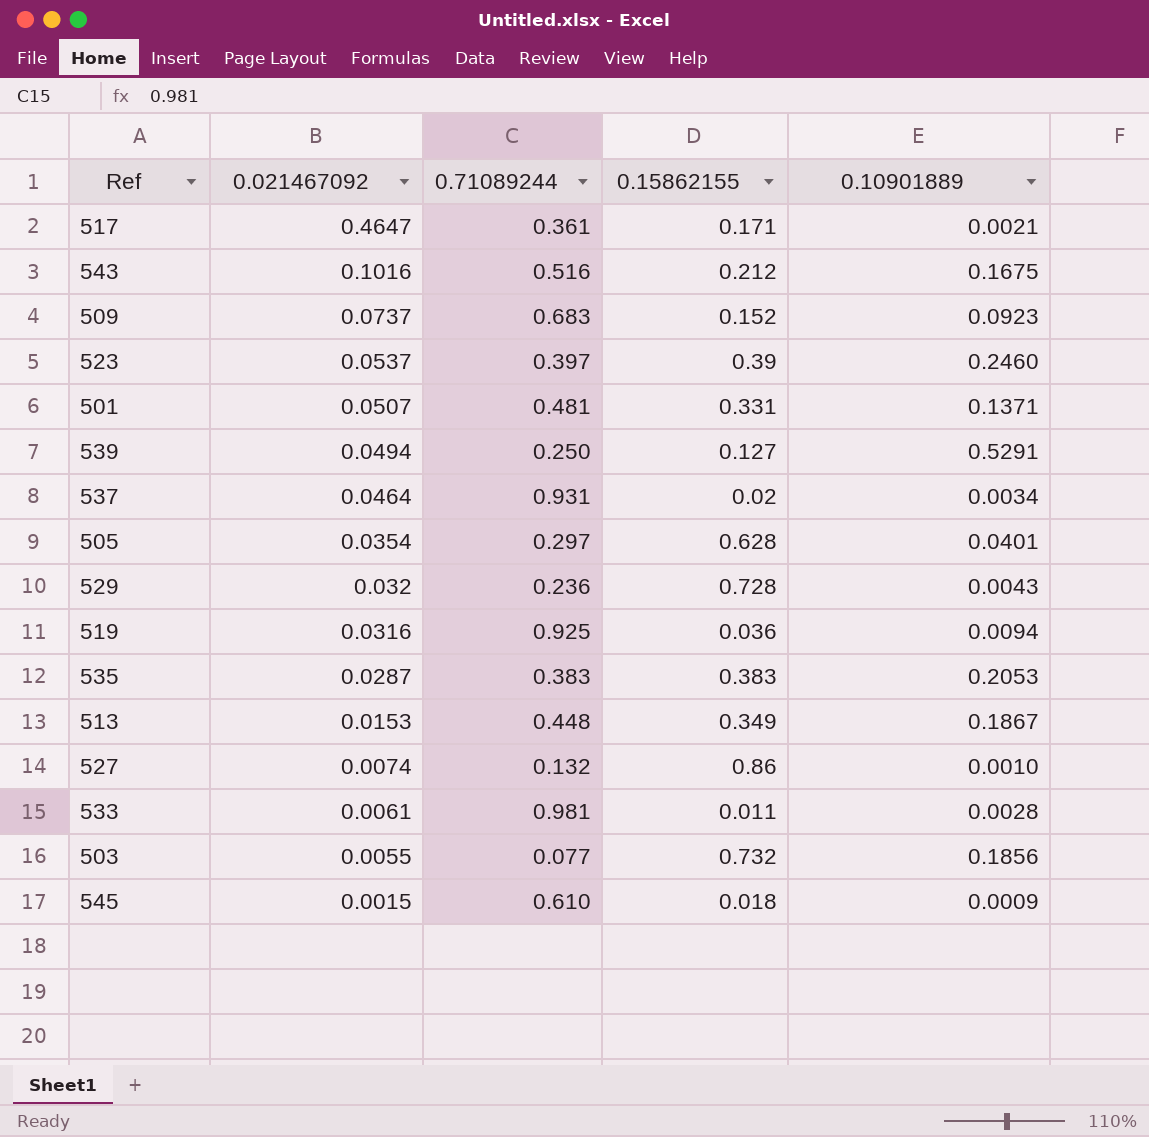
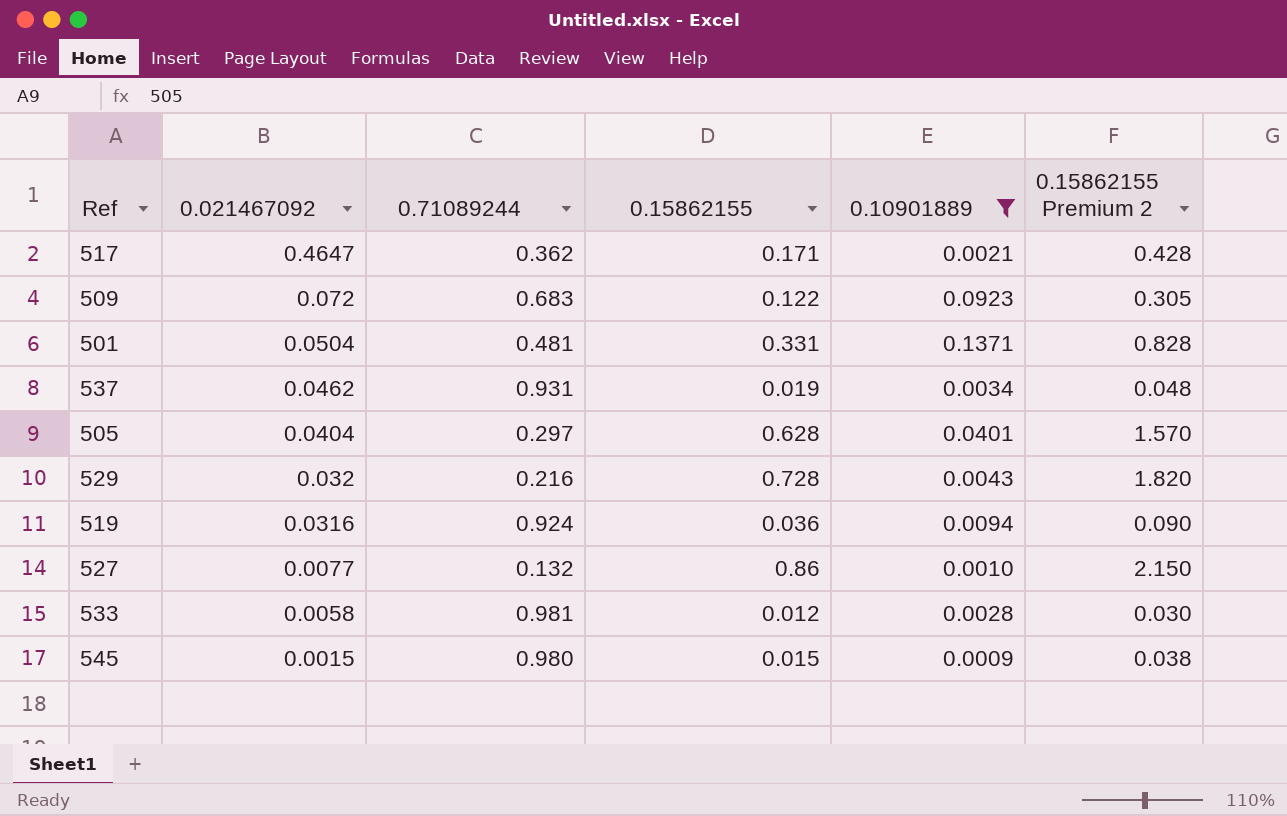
filter: none -> 0.10901889 <= 0.1371
column 0.15862155 Premium 2 | formula: none -> [0.15862155] * 2.5
517 | 0.71089244: 0.361 -> 0.362
509 | 0.021467092: 0.0737 -> 0.072
509 | 0.15862155: 0.152 -> 0.122
501 | 0.021467092: 0.0507 -> 0.0504
537 | 0.021467092: 0.0464 -> 0.0462
537 | 0.15862155: 0.02 -> 0.019
505 | 0.021467092: 0.0354 -> 0.0404
529 | 0.71089244: 0.236 -> 0.216
519 | 0.71089244: 0.925 -> 0.924
527 | 0.021467092: 0.0074 -> 0.0077
533 | 0.021467092: 0.0061 -> 0.0058
533 | 0.15862155: 0.011 -> 0.012
545 | 0.71089244: 0.610 -> 0.980
545 | 0.15862155: 0.018 -> 0.015

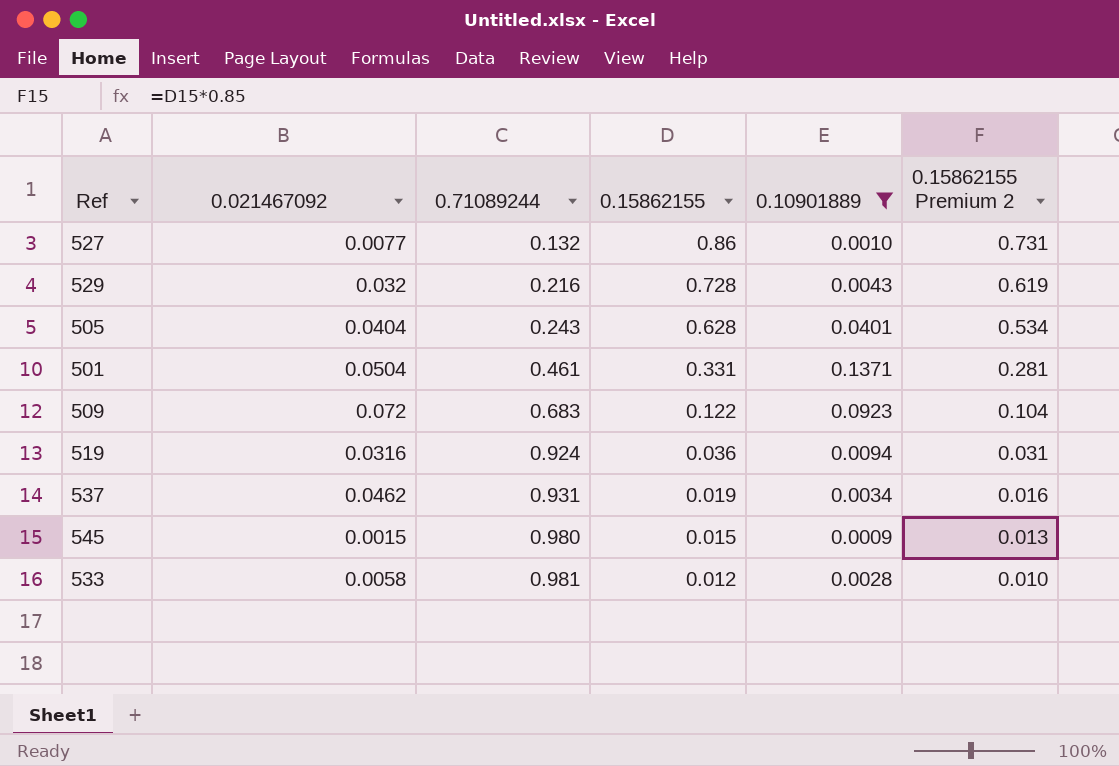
row order: 0.021467092 descending -> 0.71089244 ascending
column 0.15862155 Premium 2 | formula: [0.15862155] * 2.5 -> [0.15862155] * 0.85
row 517: 0.4647 | 0.362 | 0.171 | 0.0021 | 0.428 -> none
505 | 0.71089244: 0.297 -> 0.243
501 | 0.71089244: 0.481 -> 0.461

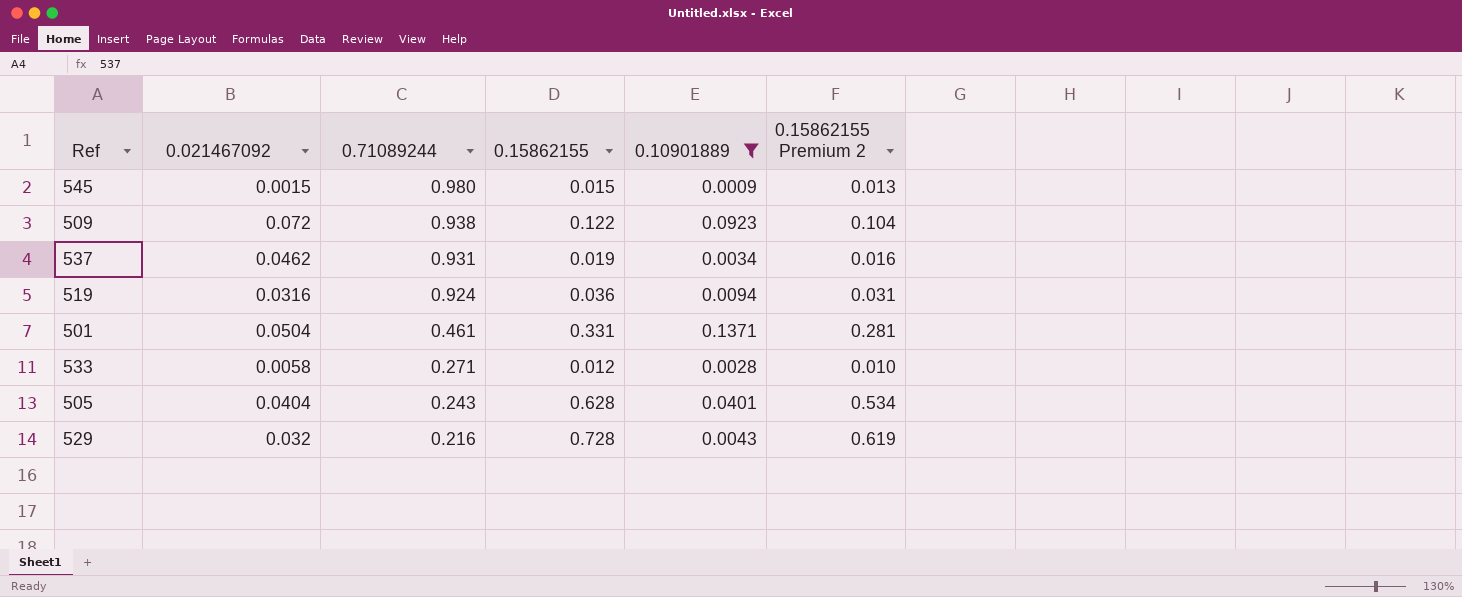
row order: 0.71089244 ascending -> 0.71089244 descending
row 527: 0.0077 | 0.132 | 0.86 | 0.0010 | 0.731 -> none
509 | 0.71089244: 0.683 -> 0.938
533 | 0.71089244: 0.981 -> 0.271

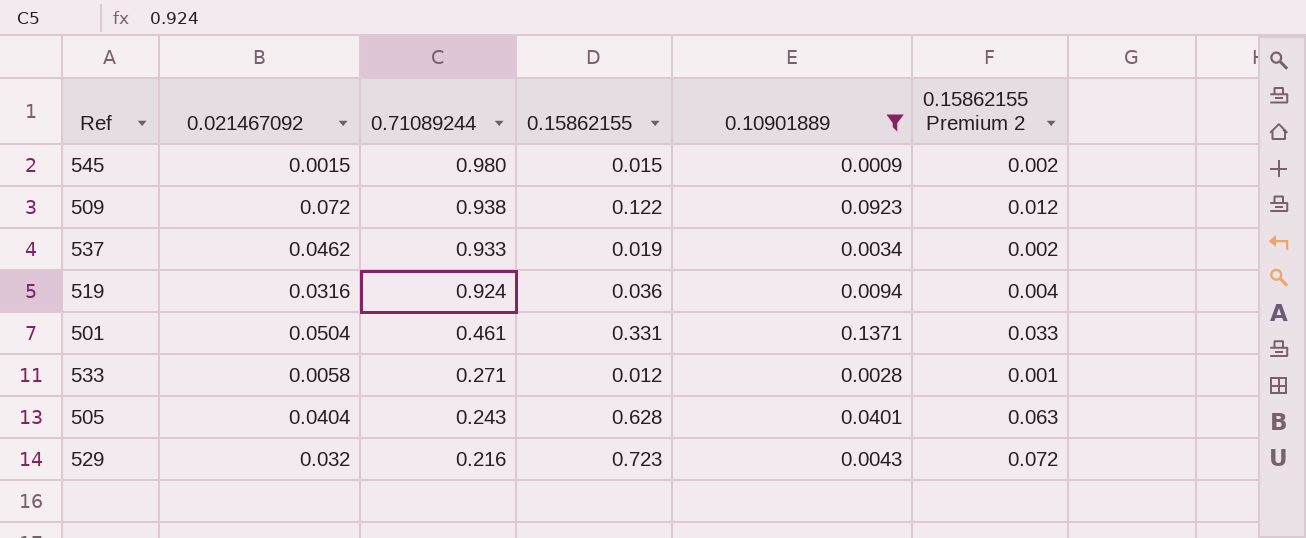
column 0.15862155 Premium 2 | formula: [0.15862155] * 0.85 -> [0.15862155] * 0.1
537 | 0.71089244: 0.931 -> 0.933
529 | 0.15862155: 0.728 -> 0.723

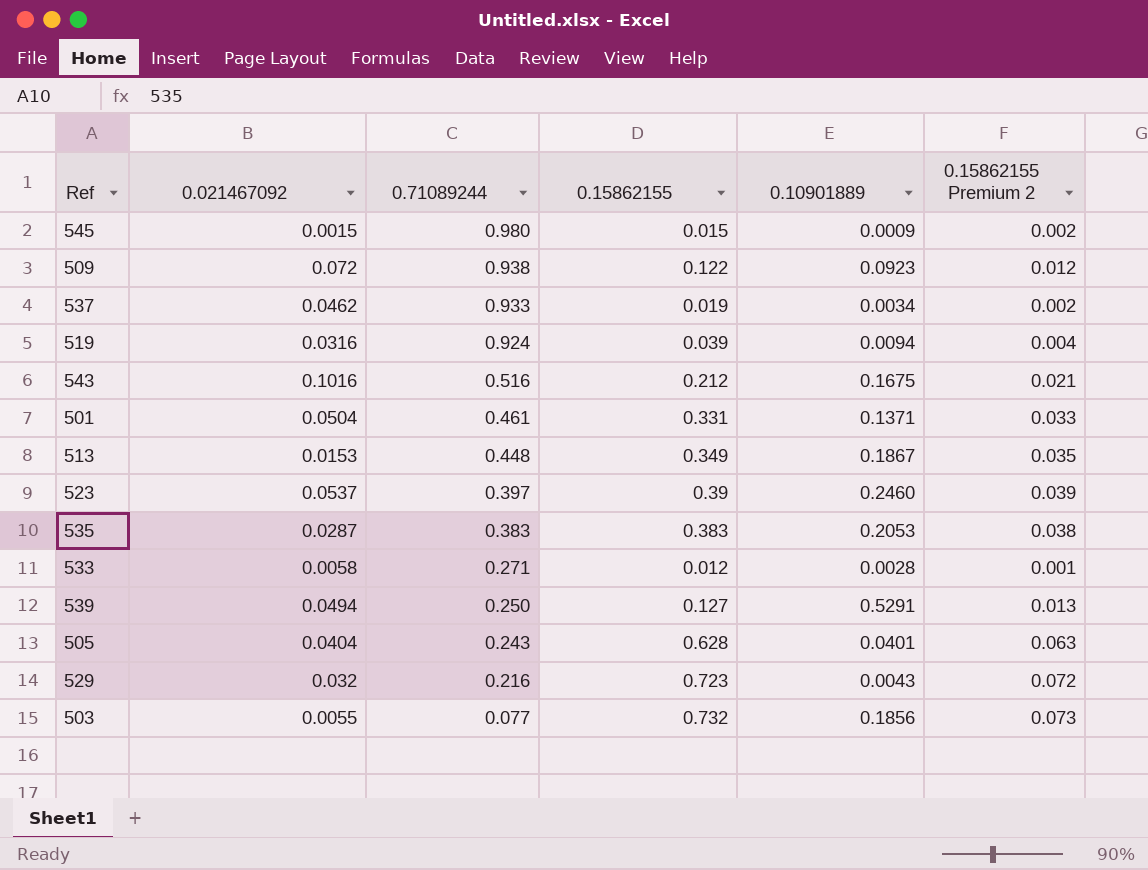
filter: 0.10901889 <= 0.1371 -> none
519 | 0.15862155: 0.036 -> 0.039

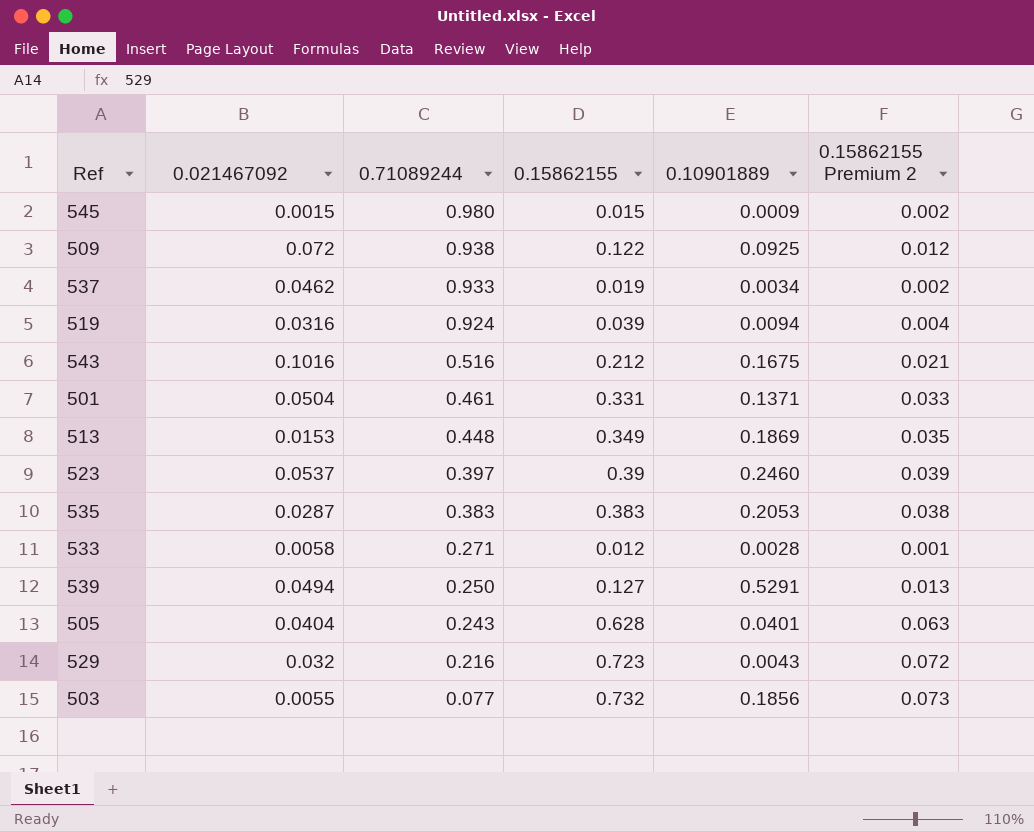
509 | 0.10901889: 0.0923 -> 0.0925
513 | 0.10901889: 0.1867 -> 0.1869

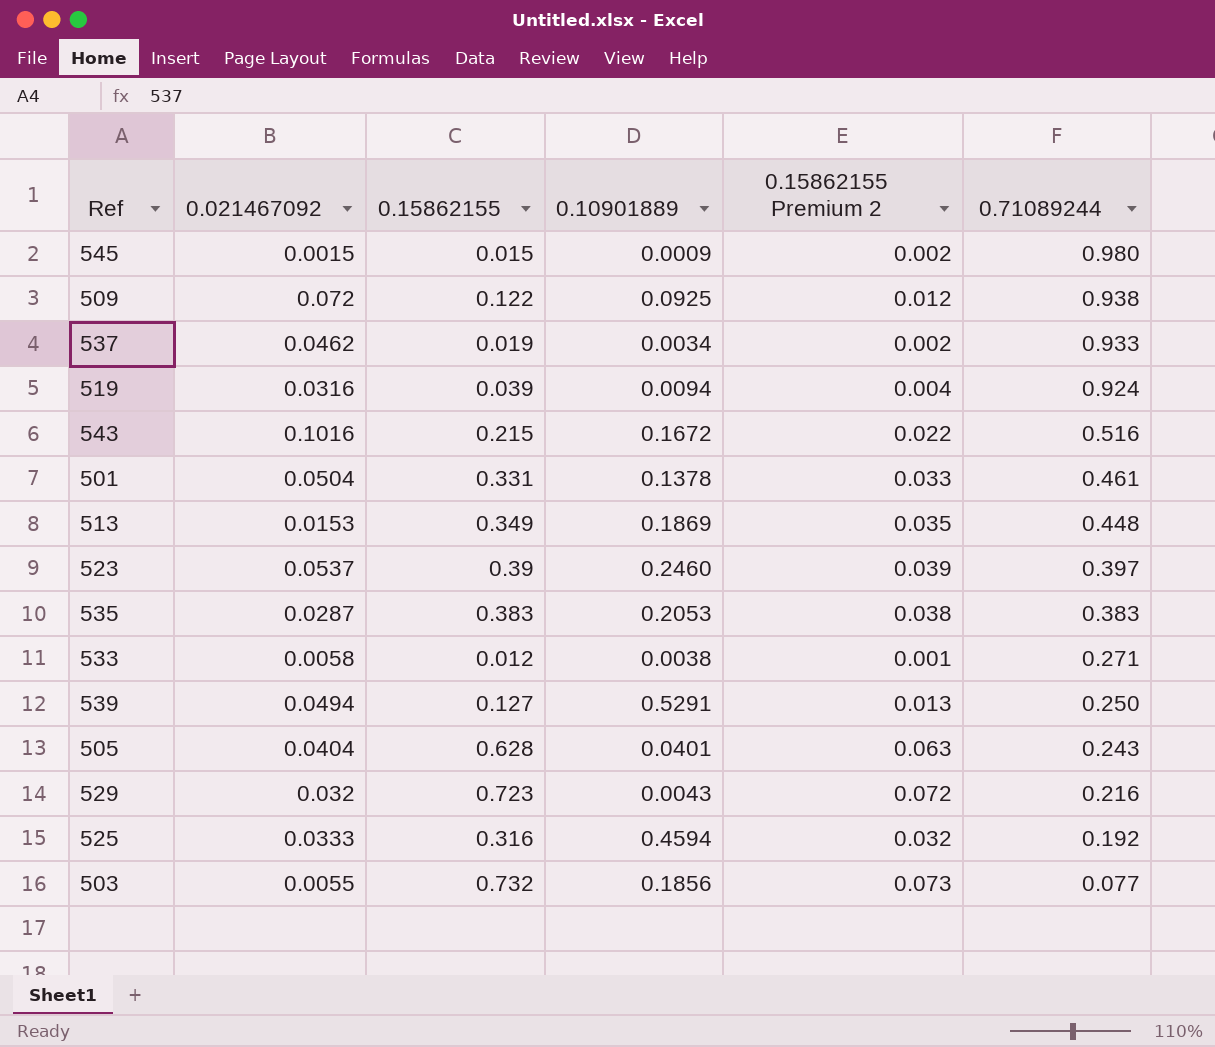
column 0.71089244 | position: 3 -> 6
543 | 0.15862155: 0.212 -> 0.215
543 | 0.10901889: 0.1675 -> 0.1672
543 | 0.15862155 Premium 2: 0.021 -> 0.022
501 | 0.10901889: 0.1371 -> 0.1378
533 | 0.10901889: 0.0028 -> 0.0038
row 525: none -> 0.0333 | 0.316 | 0.4594 | 0.032 | 0.192

